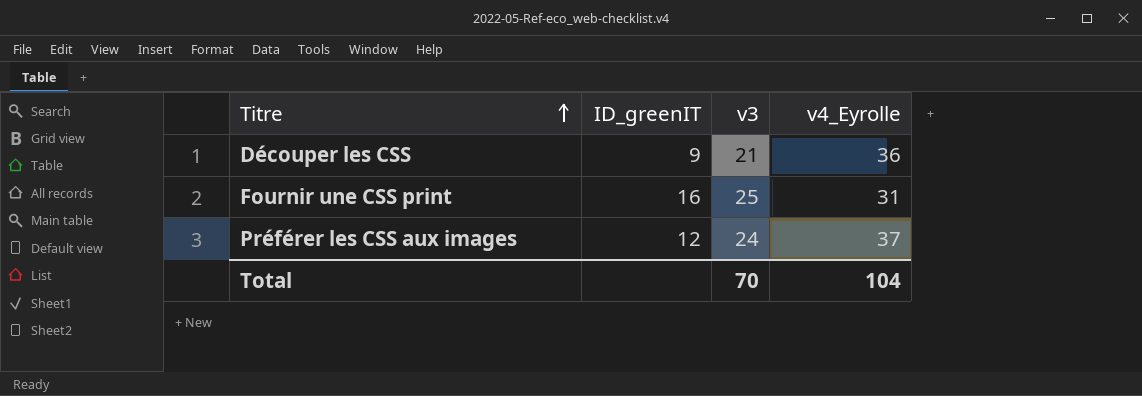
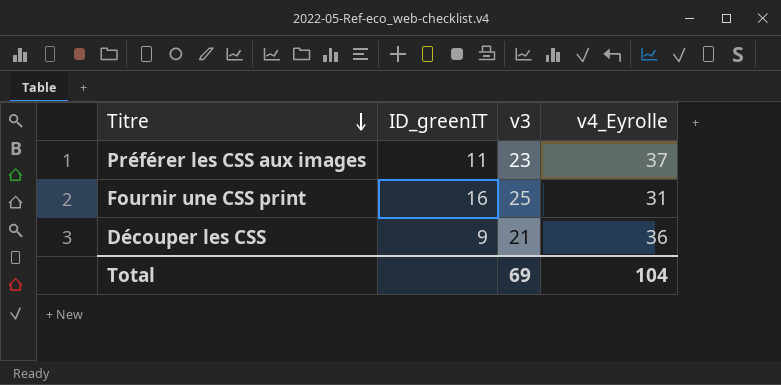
row order: Titre ascending -> Titre descending
Préférer les CSS aux images | ID_greenIT: 12 -> 11
Préférer les CSS aux images | v3: 24 -> 23
Total | v3: 70 -> 69

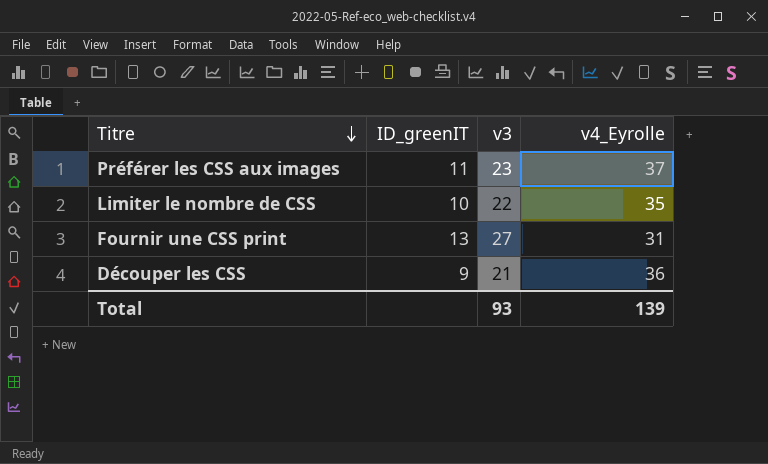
row Limiter le nombre de CSS: none -> 10 | 22 | 35
Fournir une CSS print | ID_greenIT: 16 -> 13
Fournir une CSS print | v3: 25 -> 27
Total | v3: 69 -> 93
Total | v4_Eyrolle: 104 -> 139

